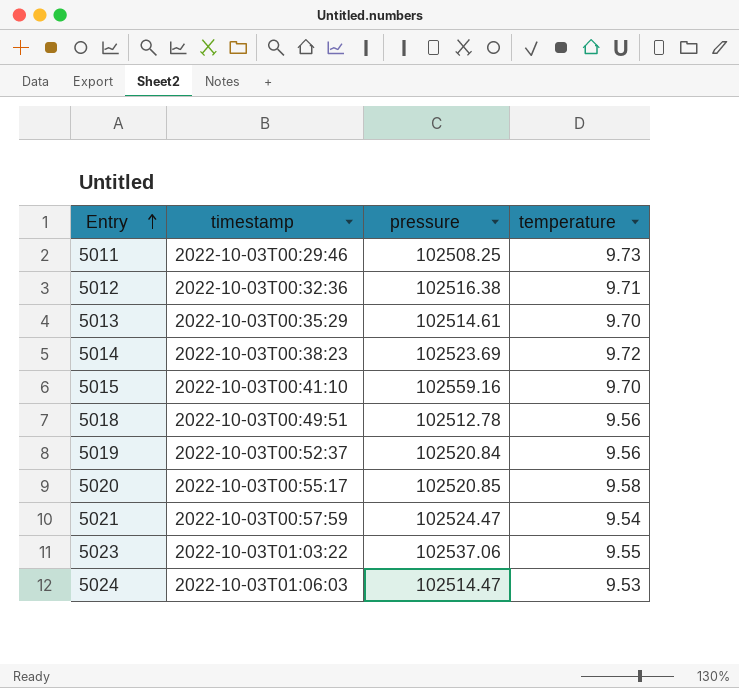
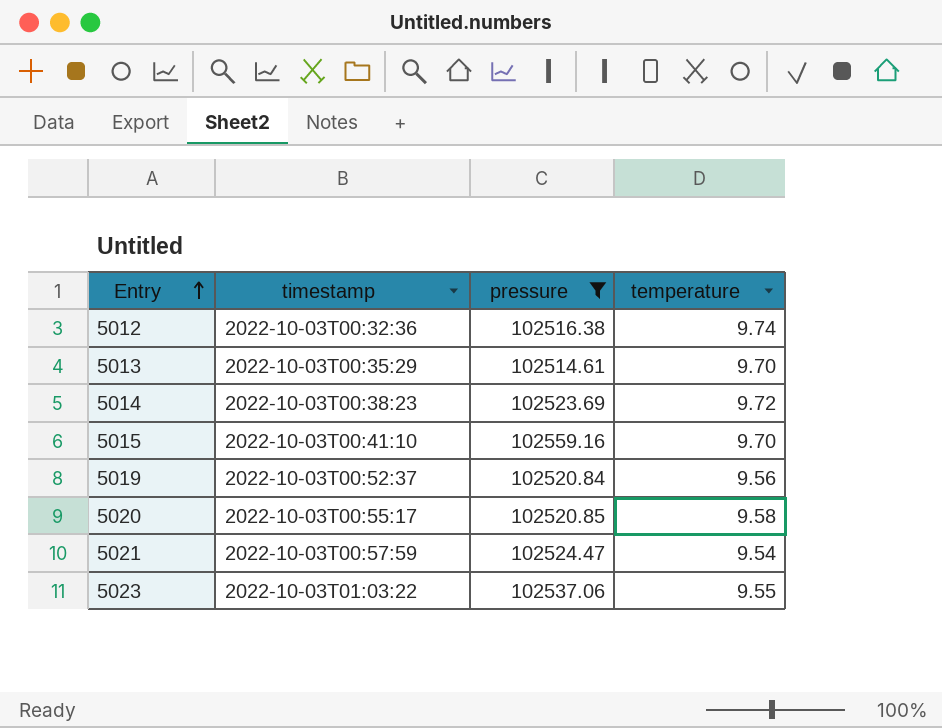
filter: none -> pressure >= 102514.61
5012 | temperature: 9.71 -> 9.74

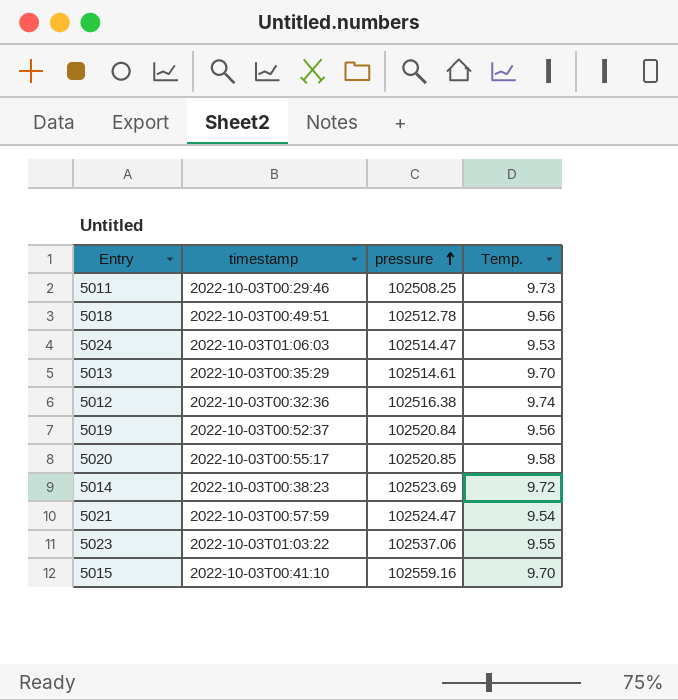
filter: pressure >= 102514.61 -> none
row order: Entry ascending -> pressure ascending
column name: temperature -> Temp.

